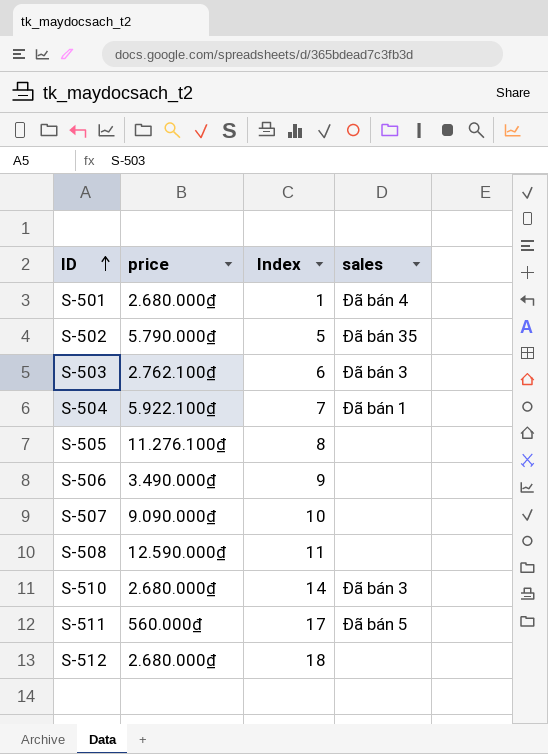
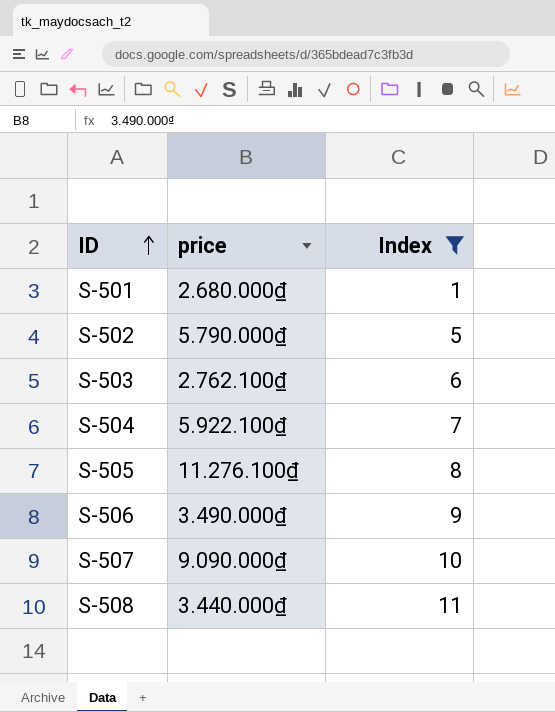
filter: none -> Index <= 11
column sales | position: 4 -> none
S-508 | price: 12.590.000₫ -> 3.440.000₫

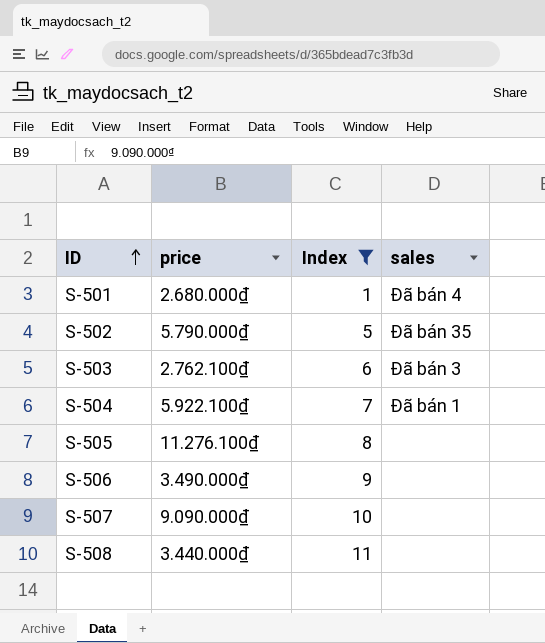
column sales | position: none -> 4

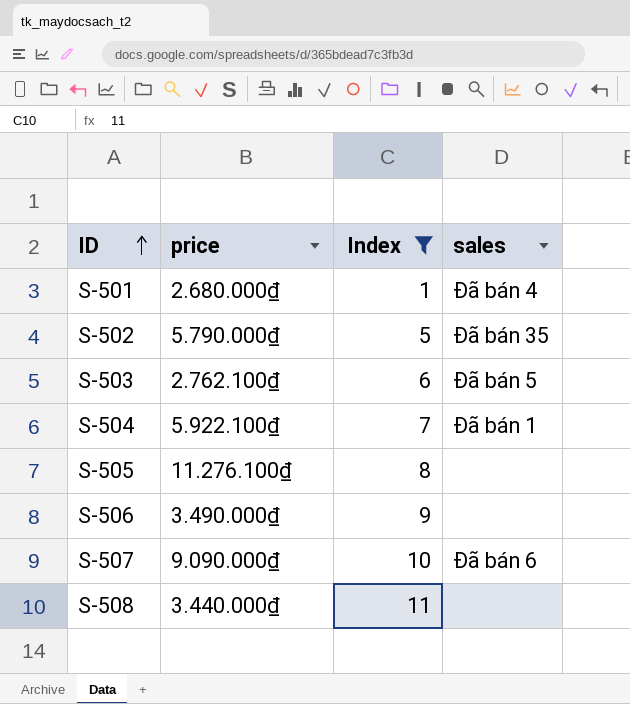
S-503 | sales: Đã bán 3 -> Đã bán 5
S-507 | sales: none -> Đã bán 6

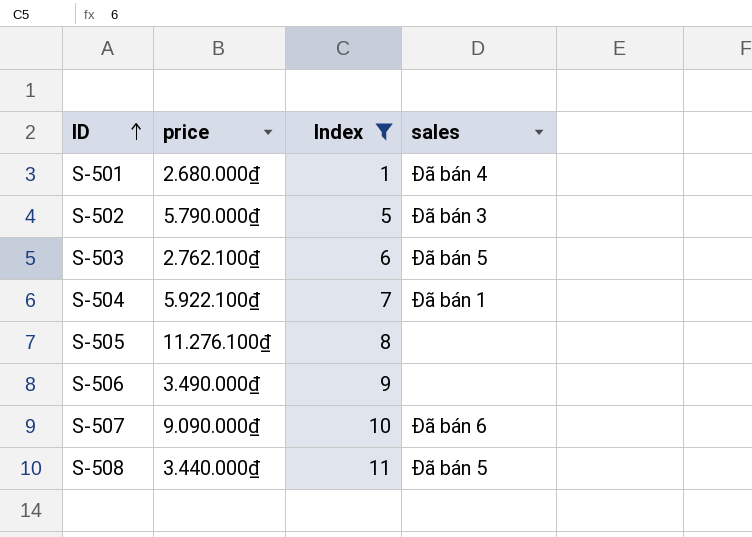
S-502 | sales: Đã bán 35 -> Đã bán 3
S-508 | sales: none -> Đã bán 5

